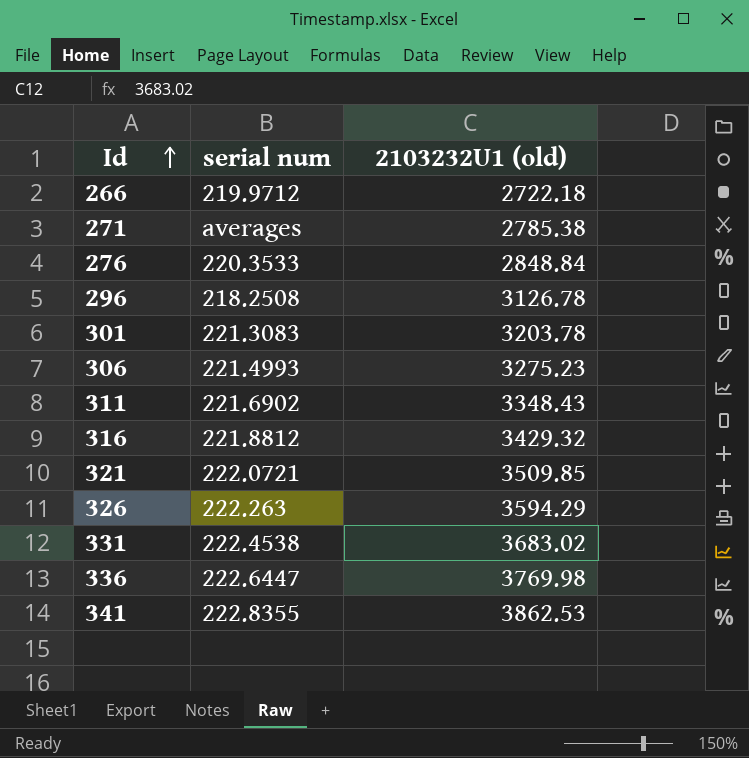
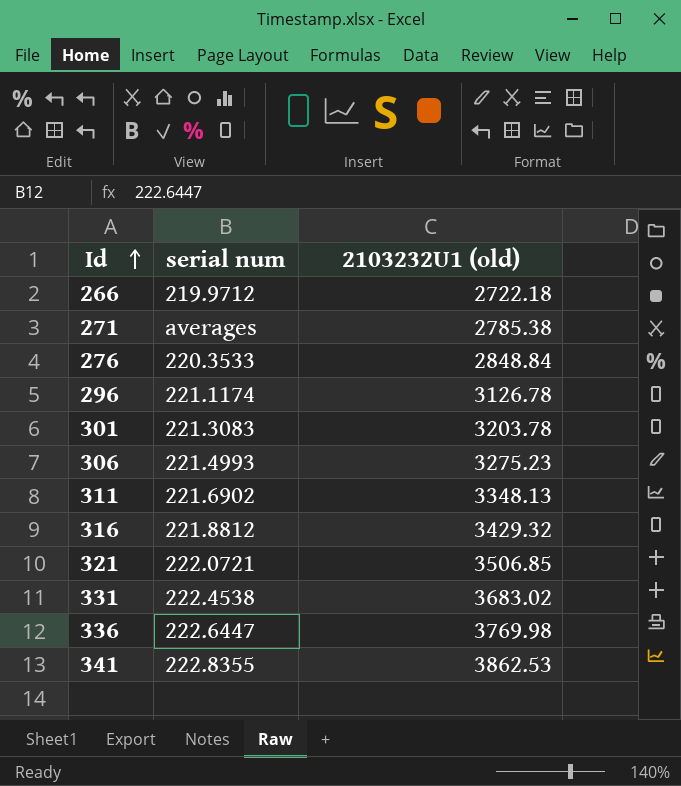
row 326: 222.263 | 3594.29 -> none
296 | serial num: 218.2508 -> 221.1174
311 | 2103232U1 (old): 3348.43 -> 3348.13
321 | 2103232U1 (old): 3509.85 -> 3506.85

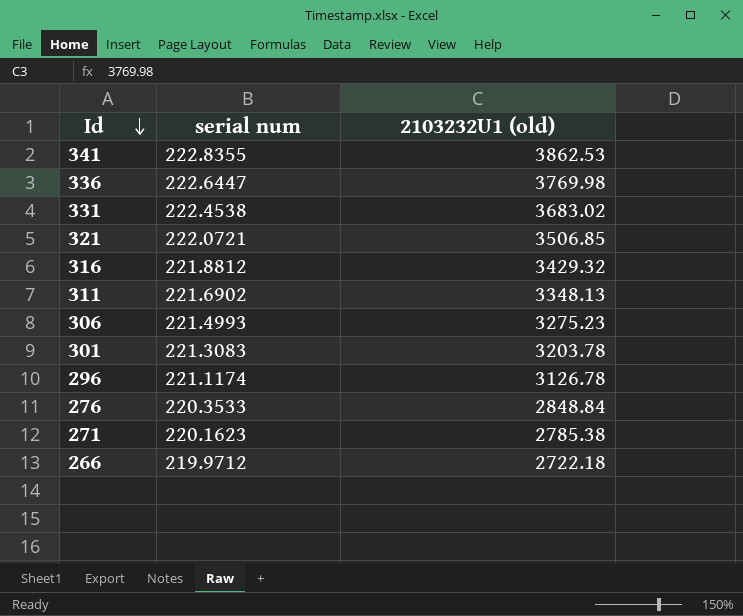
row order: Id ascending -> Id descending
271 | serial num: averages -> 220.1623

